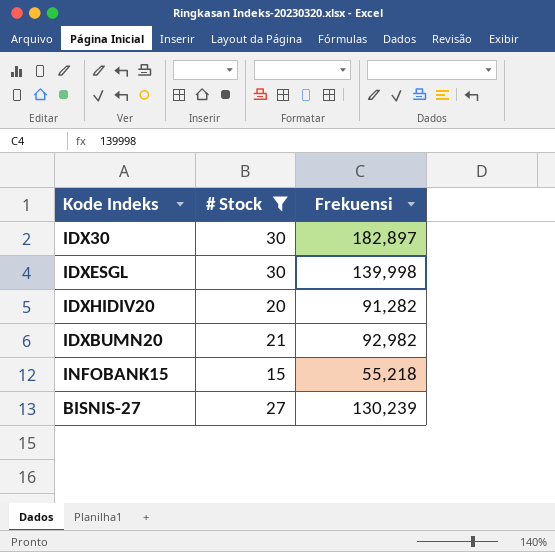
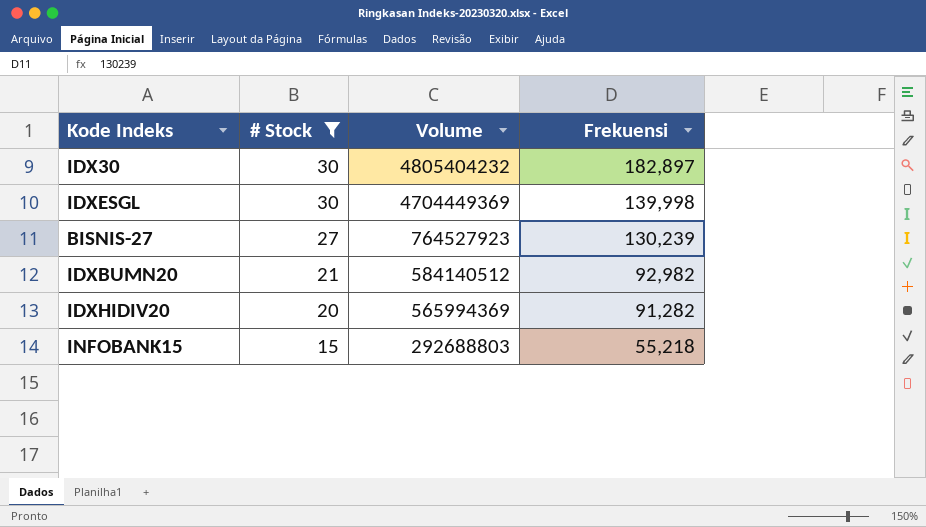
row order: none -> # Stock descending
column Volume | position: none -> 3

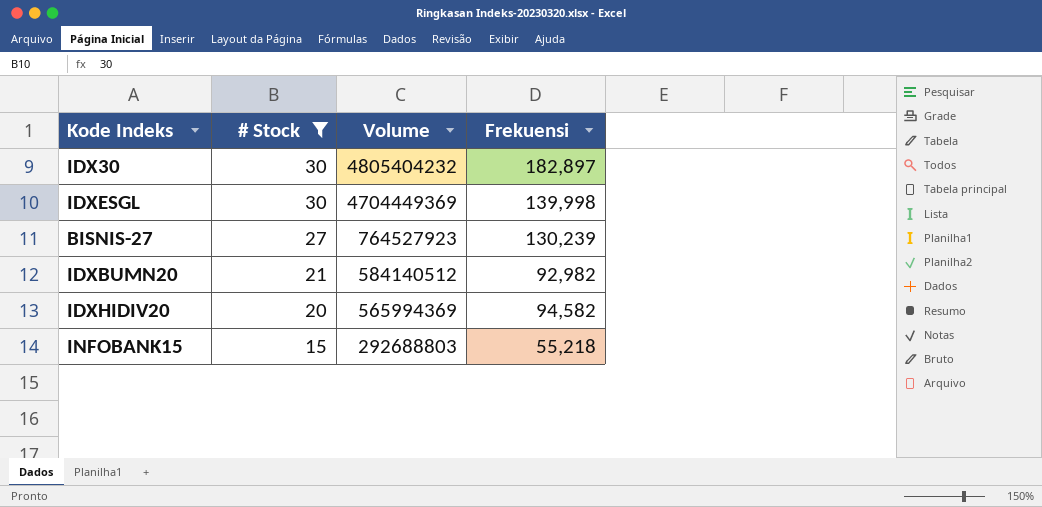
IDXHIDIV20 | Frekuensi: 91,282 -> 94,582

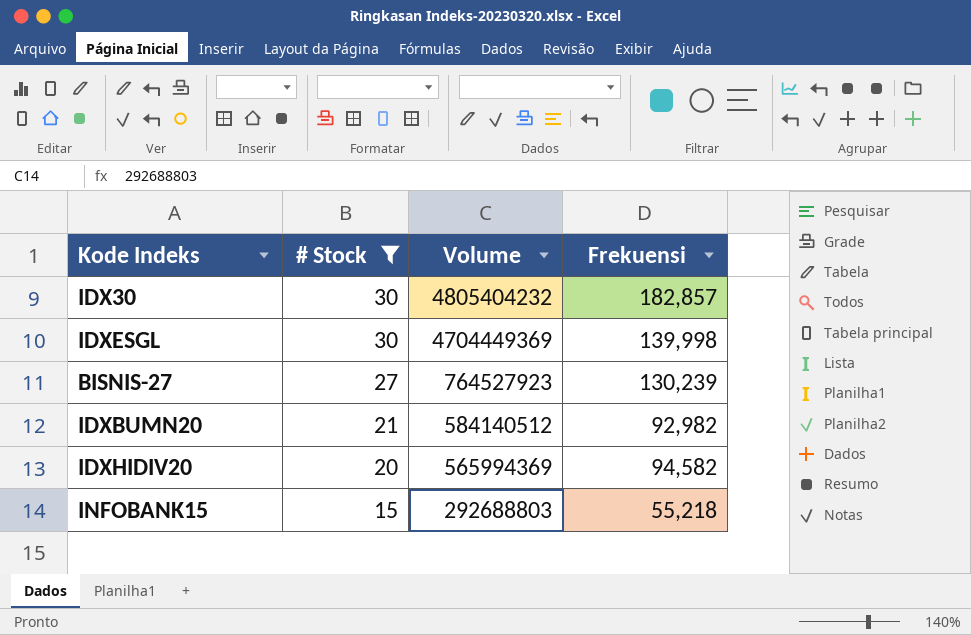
IDX30 | Frekuensi: 182,897 -> 182,857

